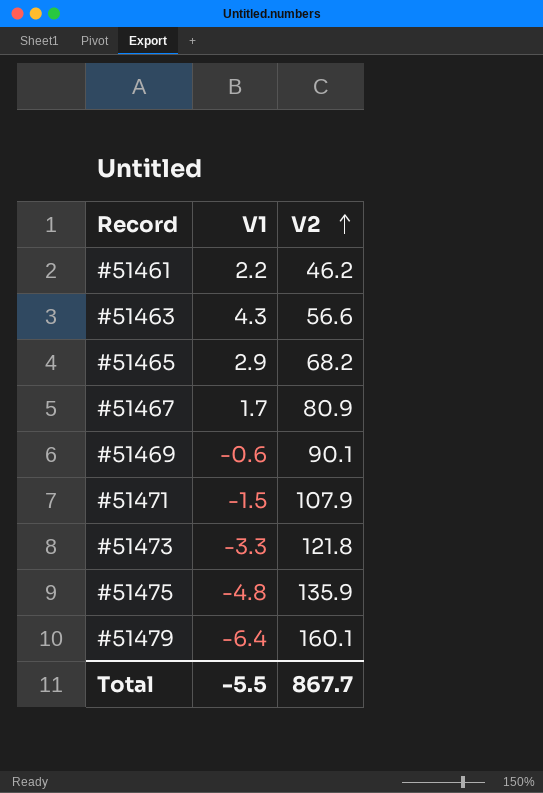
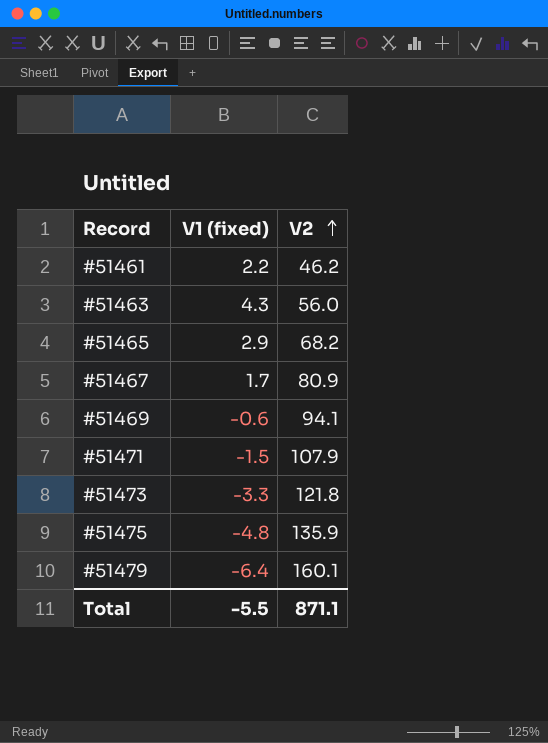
column name: V1 -> V1 (fixed)
#51463 | V2: 56.6 -> 56.0
#51469 | V2: 90.1 -> 94.1
Total | V2: 867.7 -> 871.1

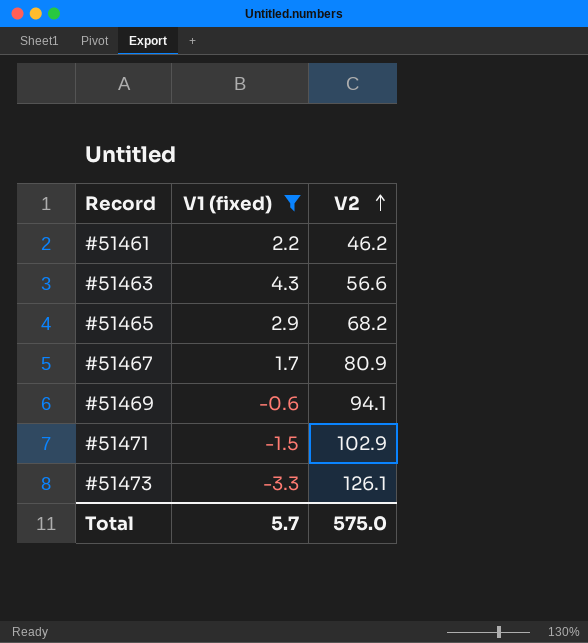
filter: none -> V1 (fixed) >= -3.3
#51463 | V2: 56.0 -> 56.6
#51471 | V2: 107.9 -> 102.9
#51473 | V2: 121.8 -> 126.1
Total | V1 (fixed): -5.5 -> 5.7
Total | V2: 871.1 -> 575.0

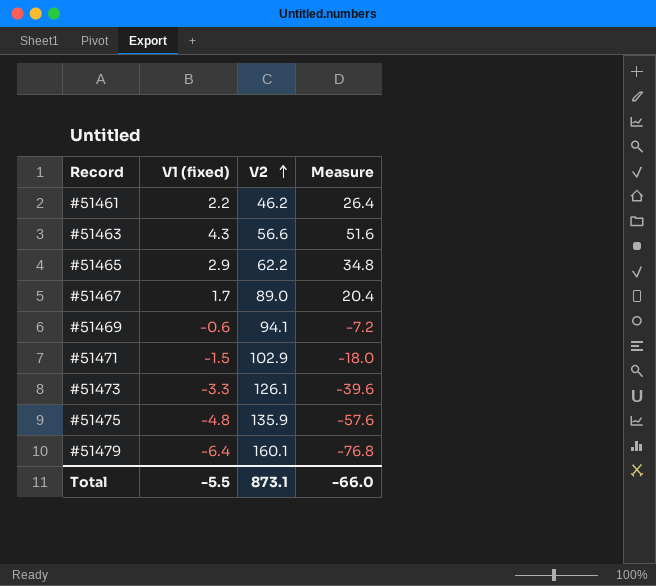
filter: V1 (fixed) >= -3.3 -> none
column Measure | formula: none -> [V1 (fixed)] * 12
#51465 | V2: 68.2 -> 62.2
#51467 | V2: 80.9 -> 89.0
Total | V1 (fixed): 5.7 -> -5.5
Total | V2: 575.0 -> 873.1

